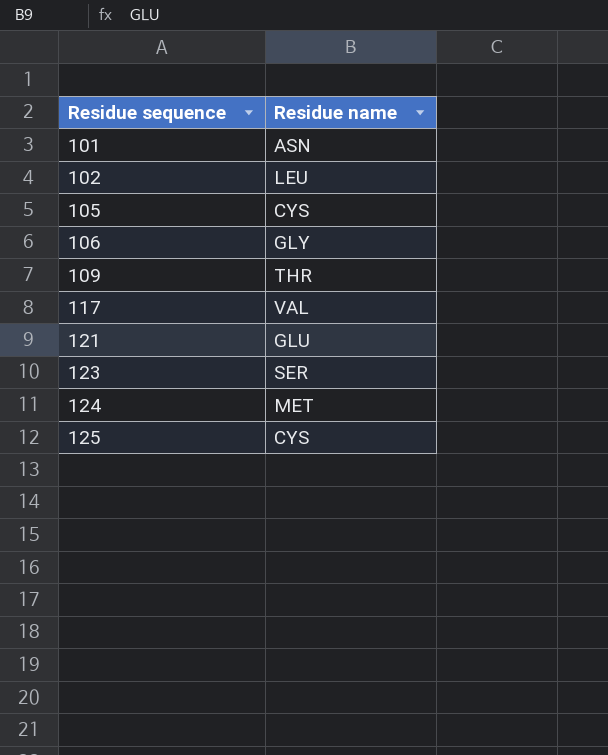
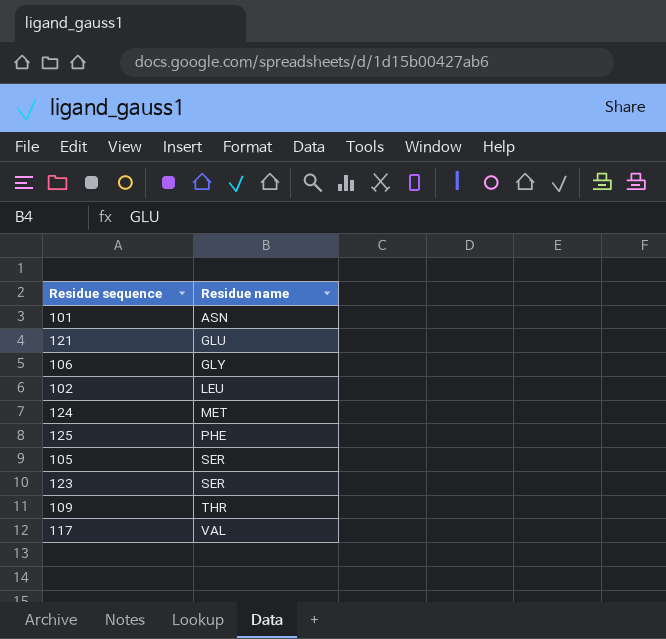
row order: Residue sequence ascending -> Residue name ascending
125 | Residue name: CYS -> PHE
105 | Residue name: CYS -> SER

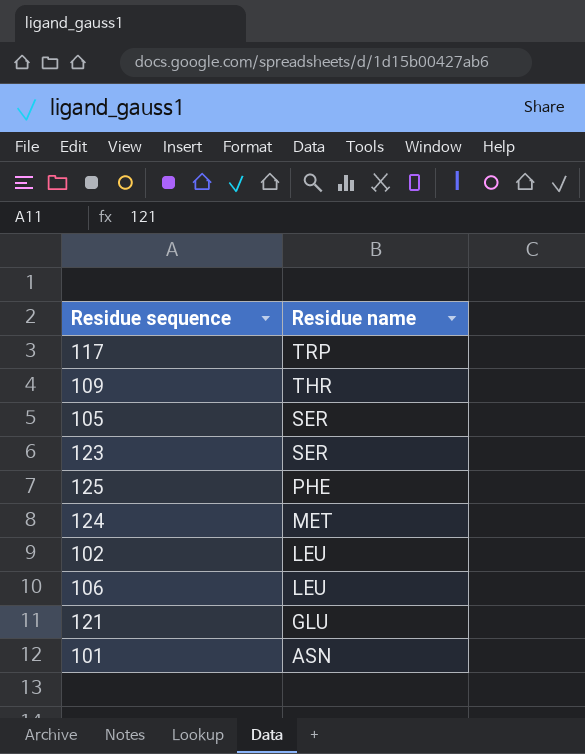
row order: Residue name ascending -> Residue name descending
117 | Residue name: VAL -> TRP
106 | Residue name: GLY -> LEU

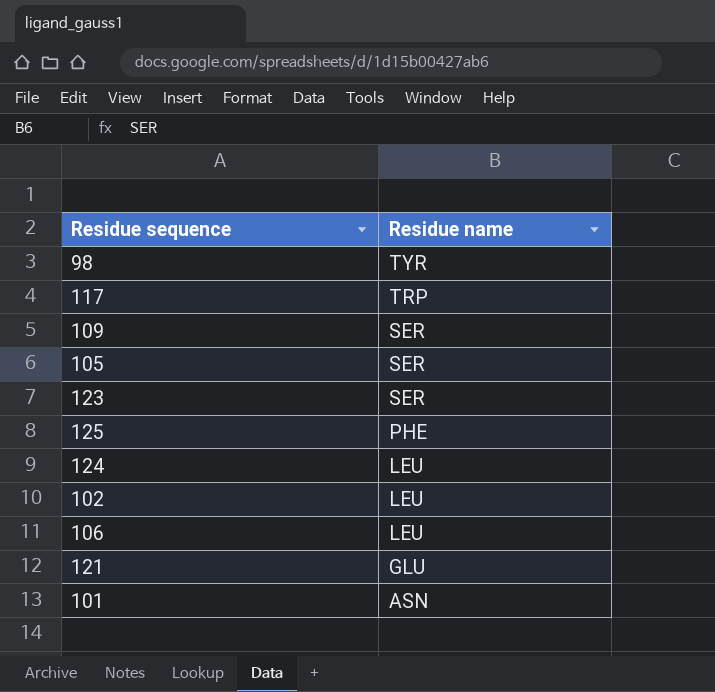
row 98: none -> TYR
109 | Residue name: THR -> SER
124 | Residue name: MET -> LEU

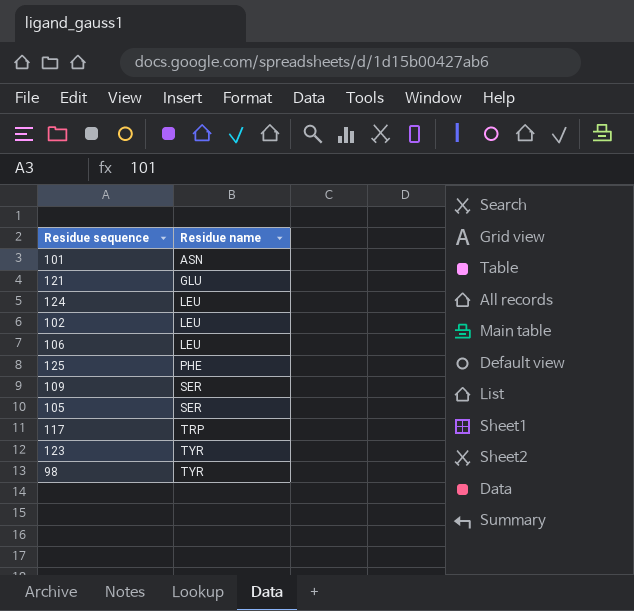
row order: Residue name descending -> Residue name ascending
123 | Residue name: SER -> TYR

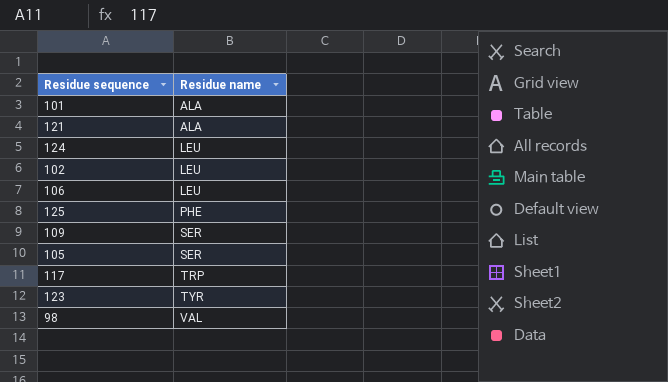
101 | Residue name: ASN -> ALA
121 | Residue name: GLU -> ALA
98 | Residue name: TYR -> VAL

